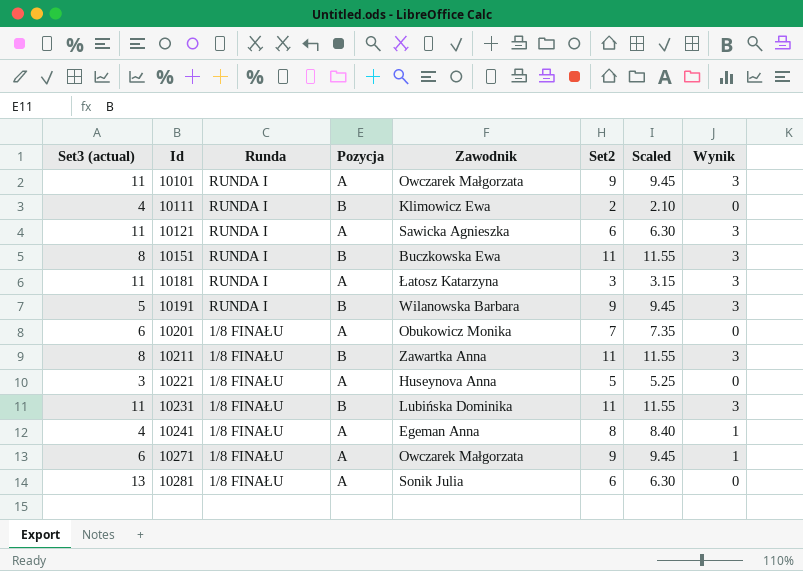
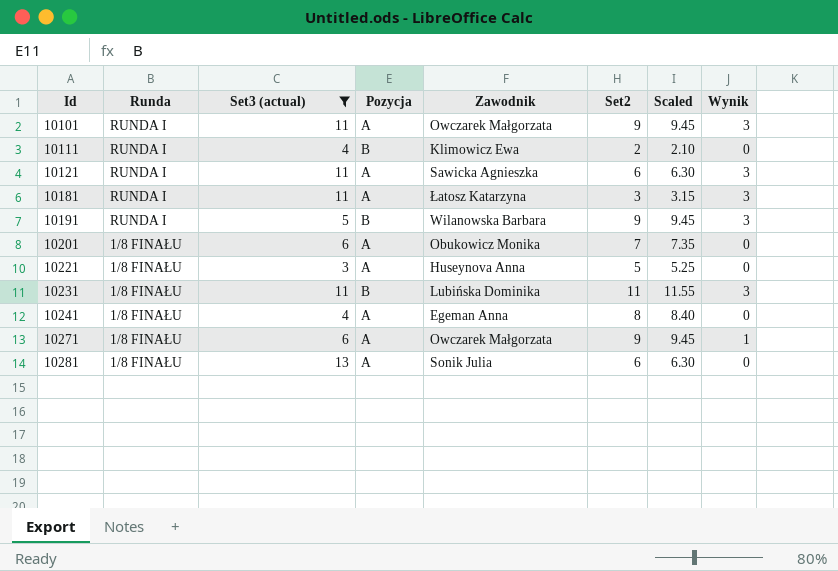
filter: none -> Set3 (actual) != 8
column Set3 (actual) | position: 1 -> 3
10241 | Wynik: 1 -> 0

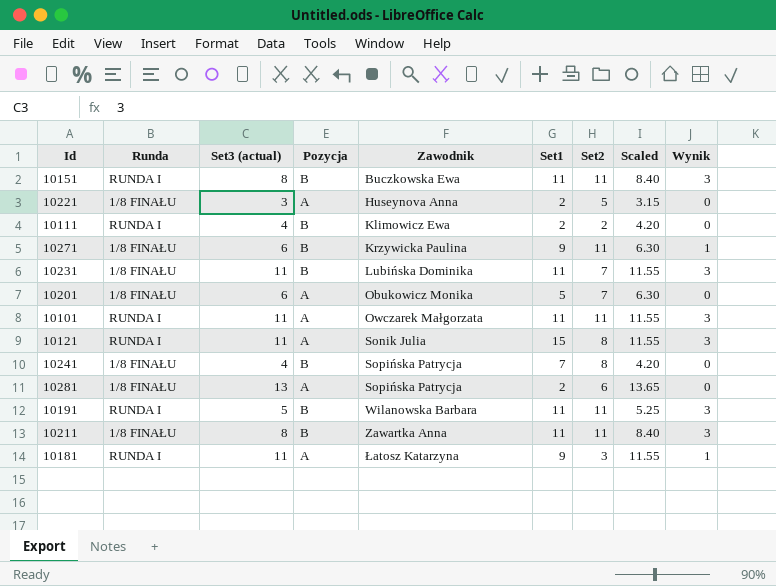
filter: Set3 (actual) != 8 -> none
row order: Id ascending -> Zawodnik ascending
column Set1 | position: none -> 6
column Scaled | formula: [Set2] * 1.05 -> [Set3 (actual)] * 1.05
10271 | Pozycja: A -> B
10271 | Zawodnik: Owczarek Małgorzata -> Krzywicka Paulina
10271 | Set2: 9 -> 11
10231 | Set2: 11 -> 7
10101 | Set2: 9 -> 11
10121 | Zawodnik: Sawicka Agnieszka -> Sonik Julia
10121 | Set2: 6 -> 8
10241 | Pozycja: A -> B
10241 | Zawodnik: Egeman Anna -> Sopińska Patrycja
10281 | Zawodnik: Sonik Julia -> Sopińska Patrycja
10191 | Set2: 9 -> 11
10181 | Wynik: 3 -> 1

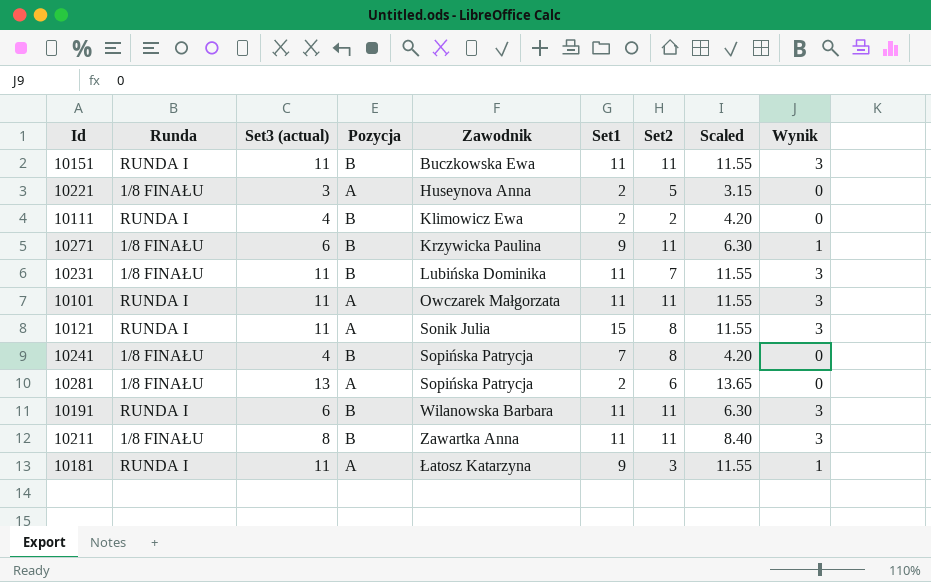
row 10201: 1/8 FINAŁU | 6 | A | Obukowicz Monika | 5 | 7 | 6.30 | 0 -> none
10151 | Set3 (actual): 8 -> 11
10151 | Scaled: 8.40 -> 11.55
10191 | Set3 (actual): 5 -> 6
10191 | Scaled: 5.25 -> 6.30

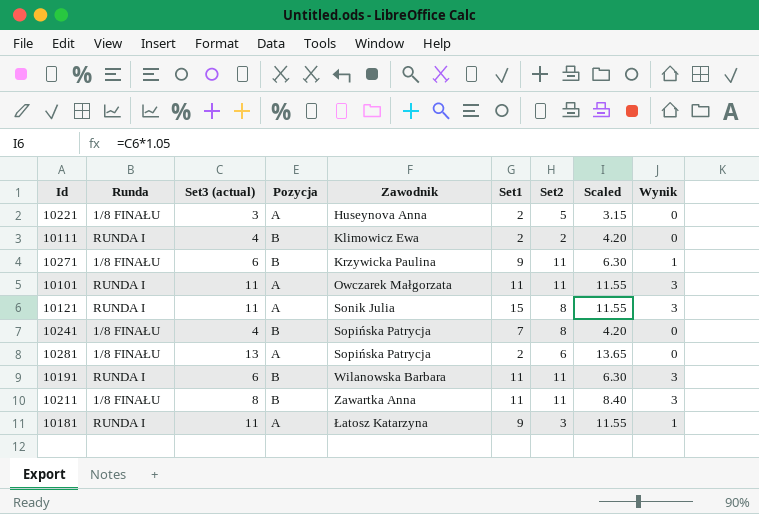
row 10151: RUNDA I | 11 | B | Buczkowska Ewa | 11 | 11 | 11.55 | 3 -> none
row 10231: 1/8 FINAŁU | 11 | B | Lubińska Dominika | 11 | 7 | 11.55 | 3 -> none

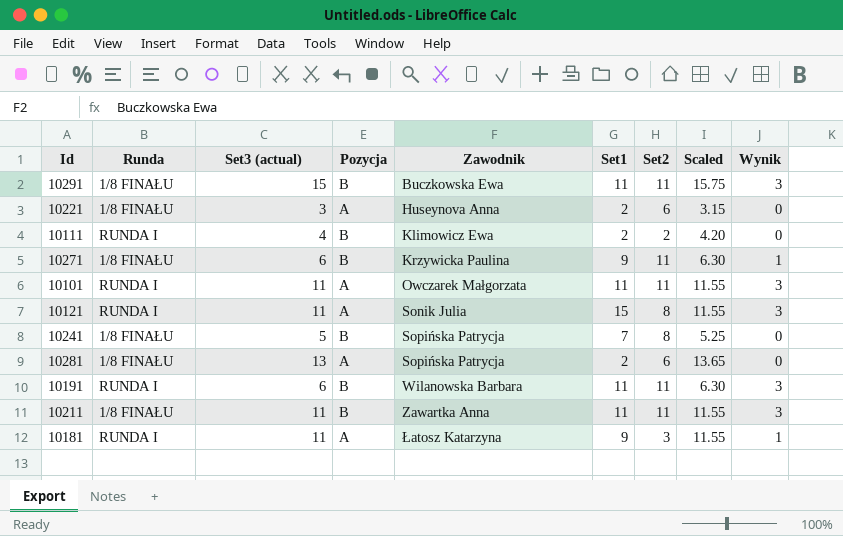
row 10291: none -> 1/8 FINAŁU | 15 | B | Buczkowska Ewa | 11 | 11 | 15.75 | 3
10221 | Set2: 5 -> 6
10241 | Set3 (actual): 4 -> 5
10241 | Scaled: 4.20 -> 5.25
10211 | Set3 (actual): 8 -> 11
10211 | Scaled: 8.40 -> 11.55

